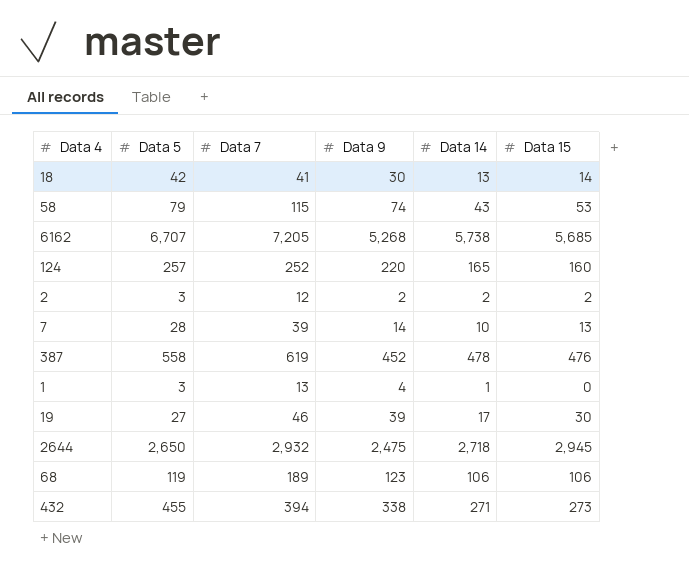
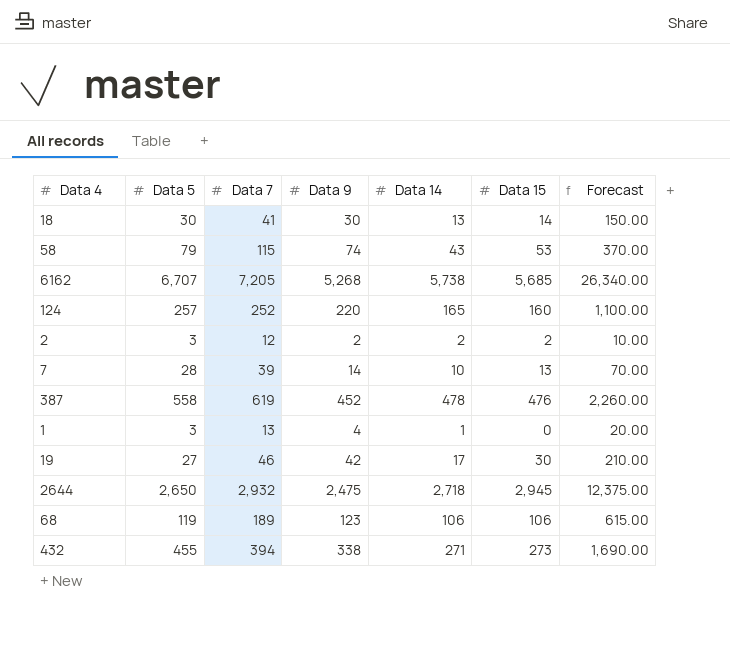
column Forecast | formula: none -> [Data 9] * 5
18 | Data 5: 42 -> 30
19 | Data 9: 39 -> 42

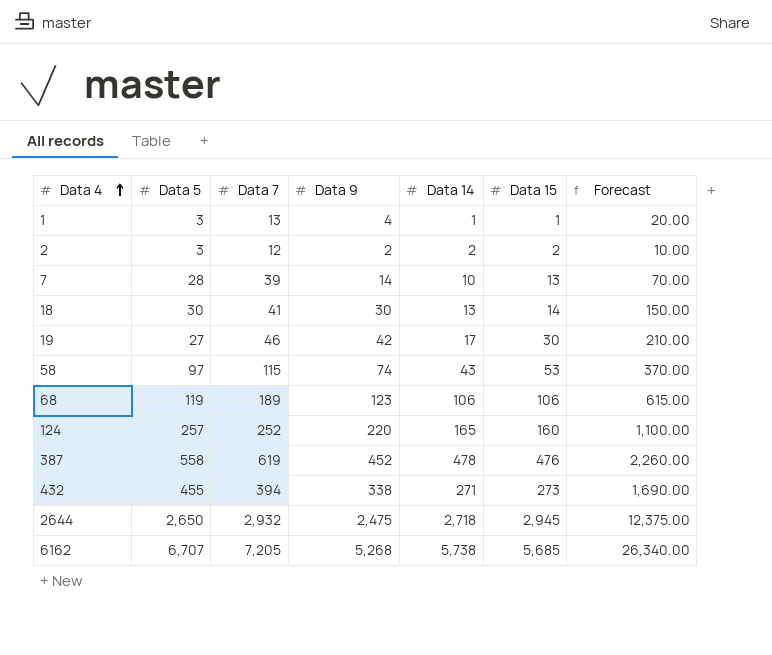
row order: none -> Data 4 ascending
1 | Data 15: 0 -> 1
58 | Data 5: 79 -> 97

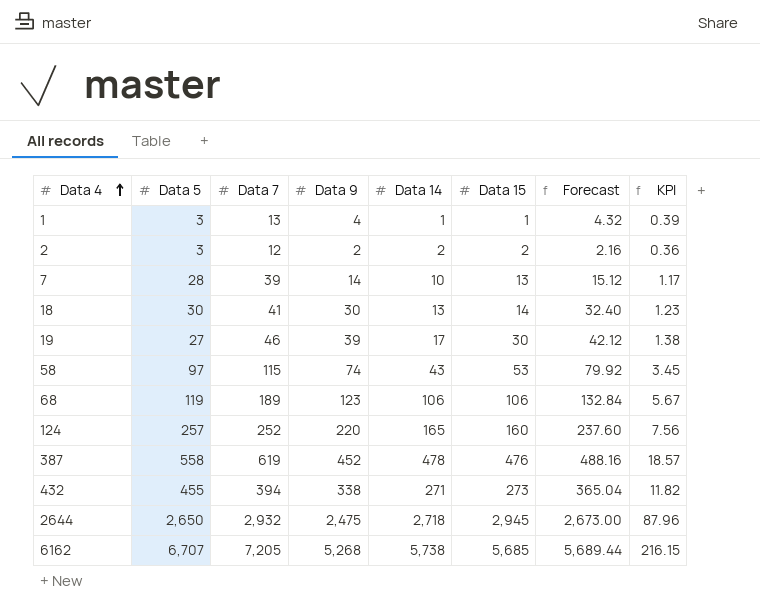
column Forecast | formula: [Data 9] * 5 -> [Data 9] * 1.08
column KPI | formula: none -> [Data 7] * 0.03
19 | Data 9: 42 -> 39

